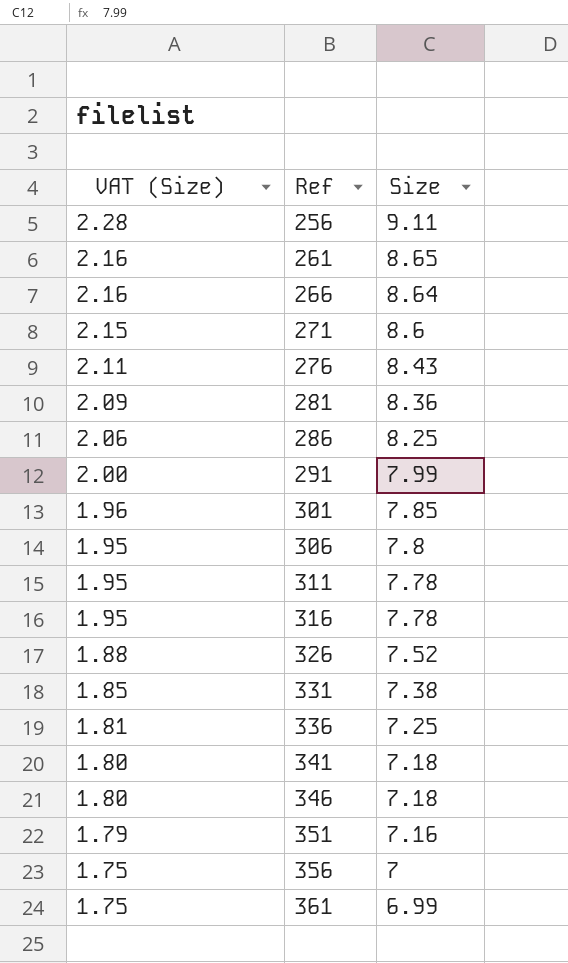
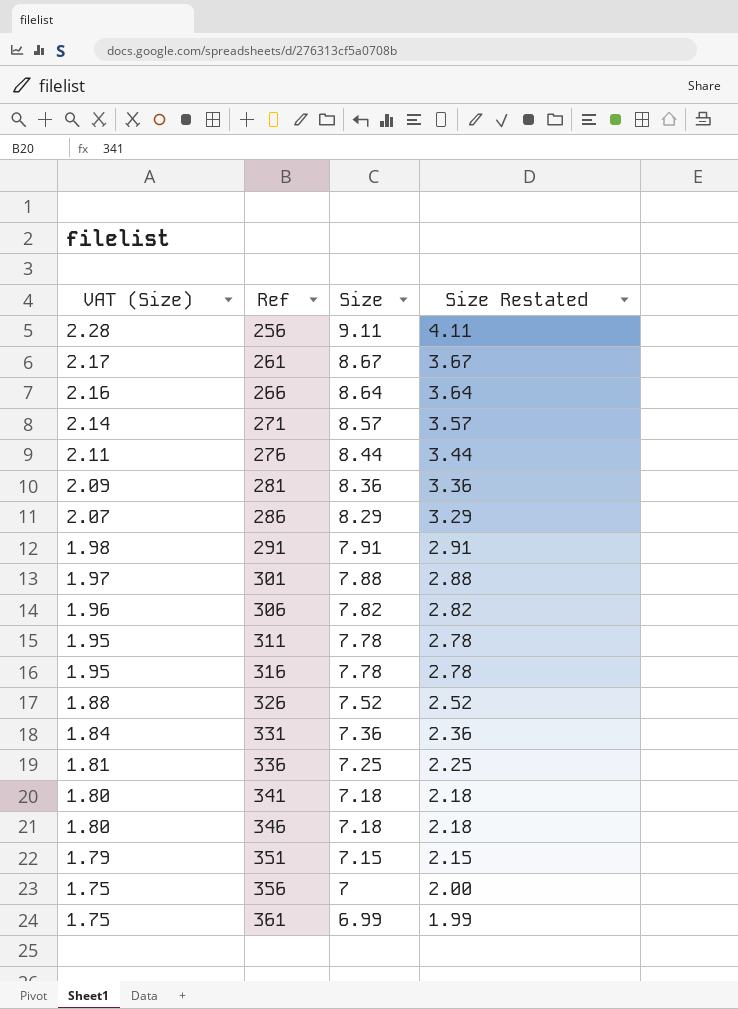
column Size Restated | formula: none -> [Size] - 5
261 | VAT (Size): 2.16 -> 2.17
261 | Size: 8.65 -> 8.67
271 | VAT (Size): 2.15 -> 2.14
271 | Size: 8.6 -> 8.57
276 | Size: 8.43 -> 8.44
286 | VAT (Size): 2.06 -> 2.07
286 | Size: 8.25 -> 8.29
291 | VAT (Size): 2.00 -> 1.98
291 | Size: 7.99 -> 7.91
301 | VAT (Size): 1.96 -> 1.97
301 | Size: 7.85 -> 7.88
306 | VAT (Size): 1.95 -> 1.96
306 | Size: 7.8 -> 7.82
331 | VAT (Size): 1.85 -> 1.84
331 | Size: 7.38 -> 7.36
351 | Size: 7.16 -> 7.15

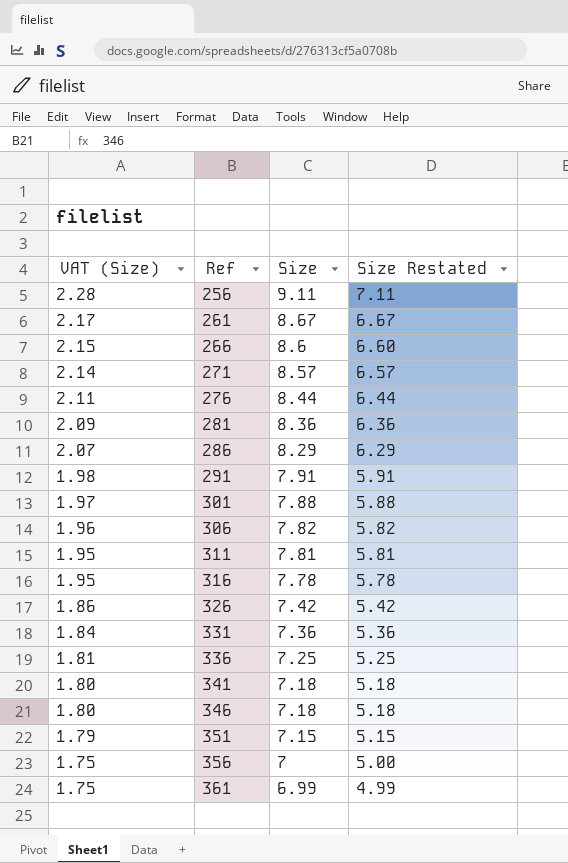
column Size Restated | formula: [Size] - 5 -> [Size] - 2
266 | VAT (Size): 2.16 -> 2.15
266 | Size: 8.64 -> 8.6
311 | Size: 7.78 -> 7.81
326 | VAT (Size): 1.88 -> 1.86
326 | Size: 7.52 -> 7.42

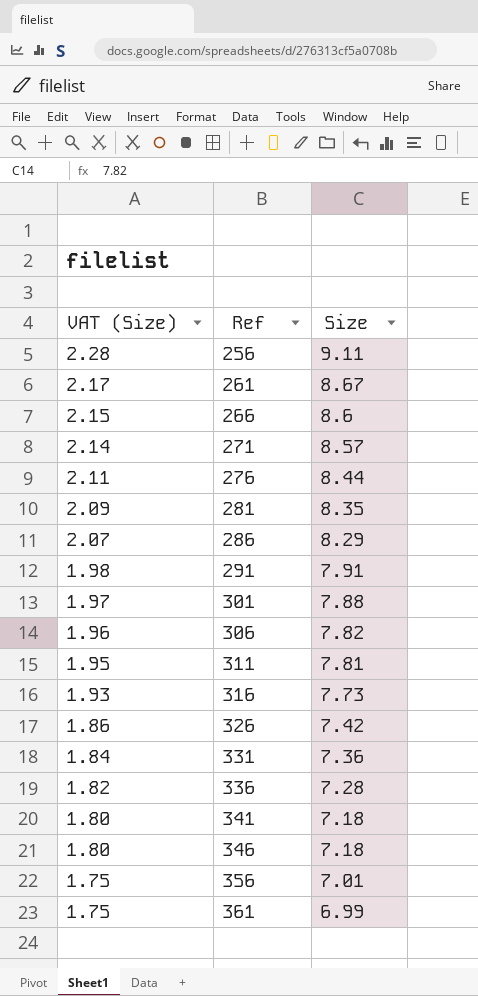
column Size Restated | formula: [Size] - 2 -> none
row 351: 1.79 | 7.15 | 5.15 -> none
281 | Size: 8.36 -> 8.35
316 | VAT (Size): 1.95 -> 1.93
316 | Size: 7.78 -> 7.73
336 | VAT (Size): 1.81 -> 1.82
336 | Size: 7.25 -> 7.28
356 | Size: 7 -> 7.01

